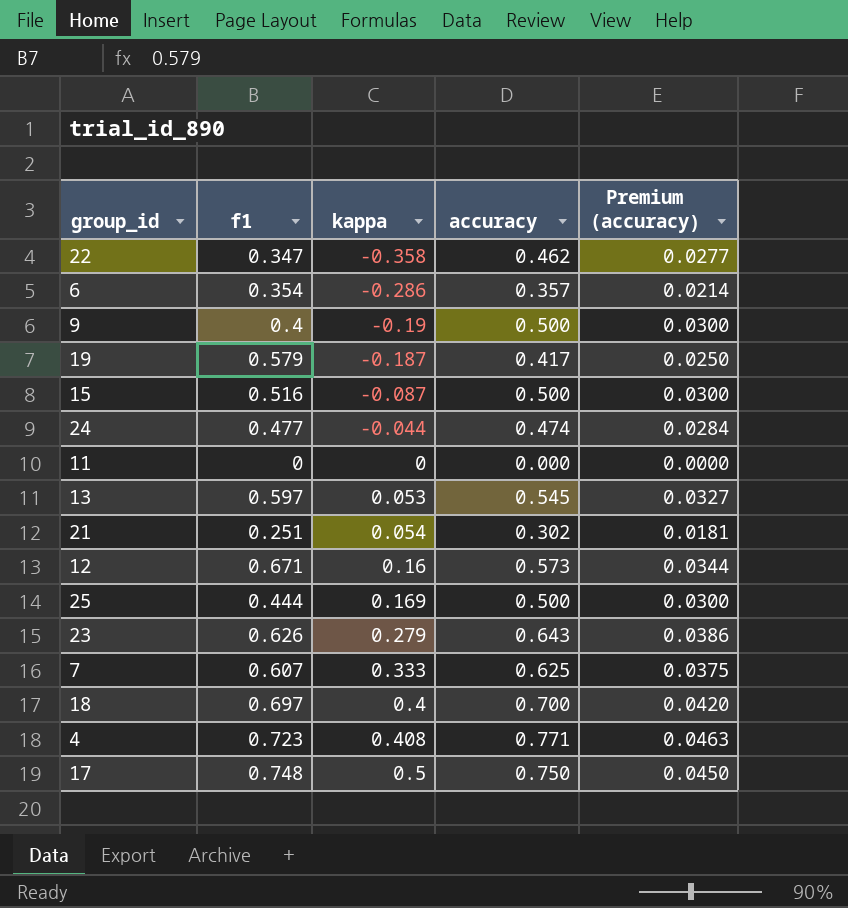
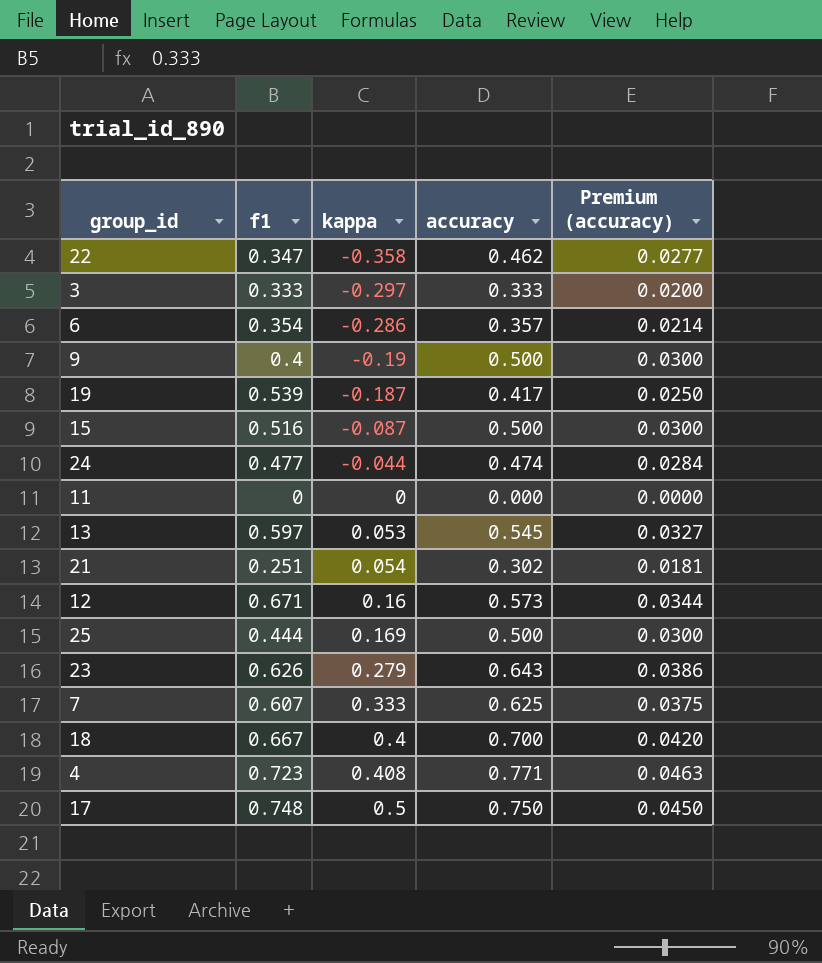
row 3: none -> 0.333 | -0.297 | 0.333 | 0.0200
19 | f1: 0.579 -> 0.539
18 | f1: 0.697 -> 0.667

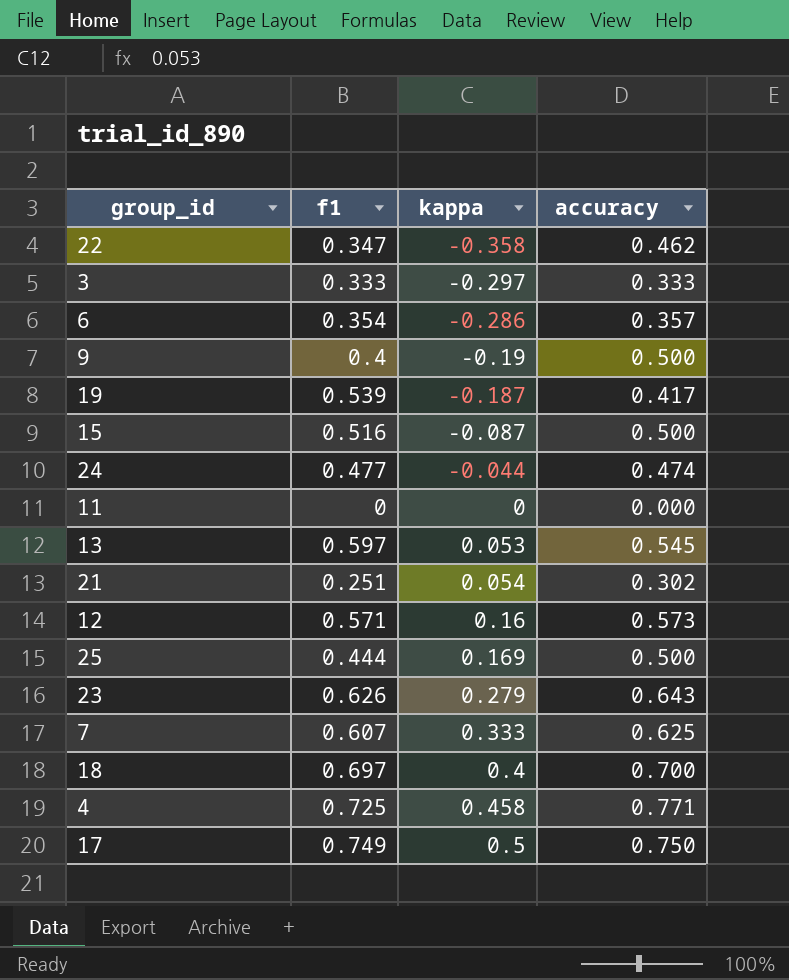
column Premium (accuracy) | formula: [accuracy] * 0.06 -> none
12 | f1: 0.671 -> 0.571
18 | f1: 0.667 -> 0.697
4 | f1: 0.723 -> 0.725
4 | kappa: 0.408 -> 0.458
17 | f1: 0.748 -> 0.749

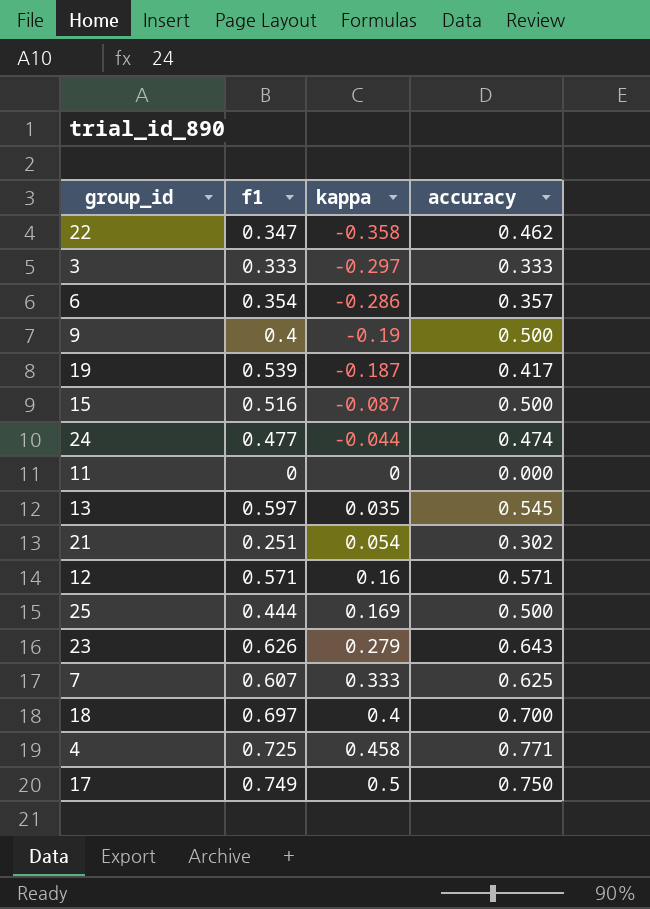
13 | kappa: 0.053 -> 0.035
12 | accuracy: 0.573 -> 0.571

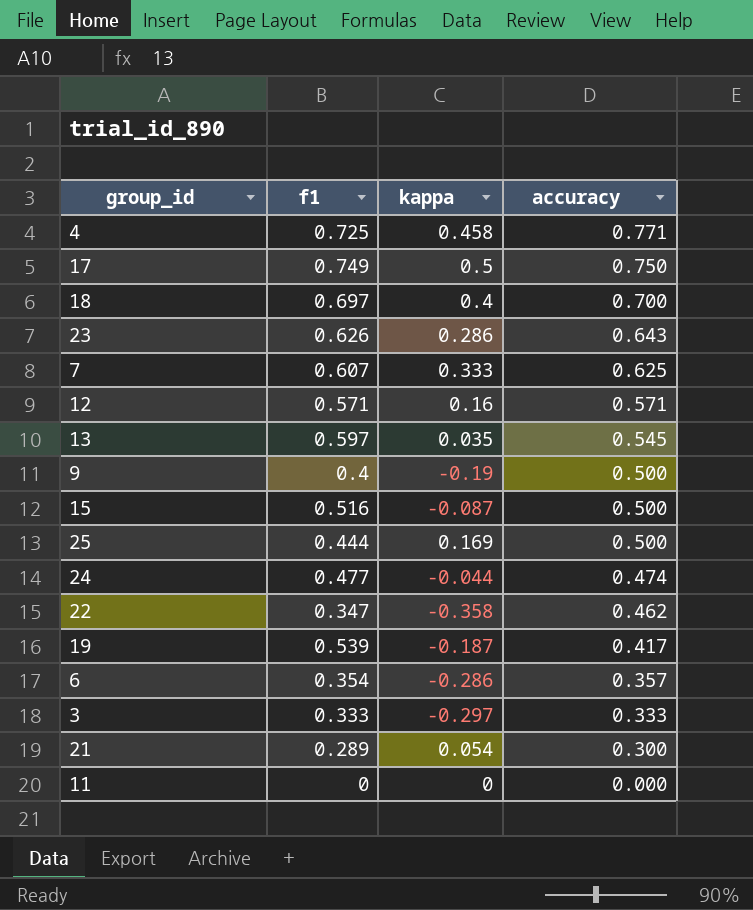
row order: kappa ascending -> accuracy descending
23 | kappa: 0.279 -> 0.286
21 | f1: 0.251 -> 0.289
21 | accuracy: 0.302 -> 0.300

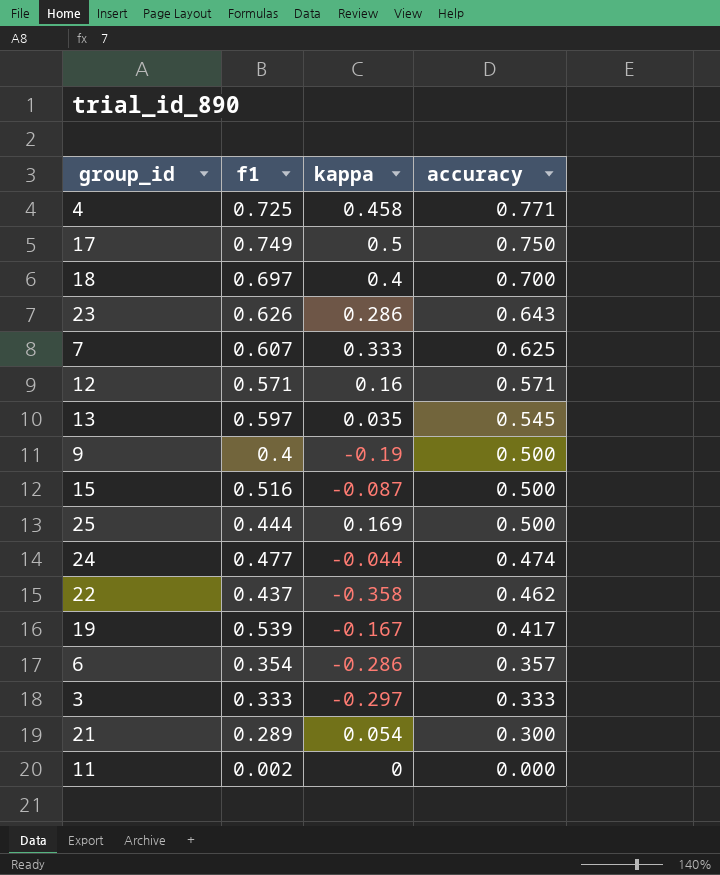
22 | f1: 0.347 -> 0.437
19 | kappa: -0.187 -> -0.167
11 | f1: 0 -> 0.002

